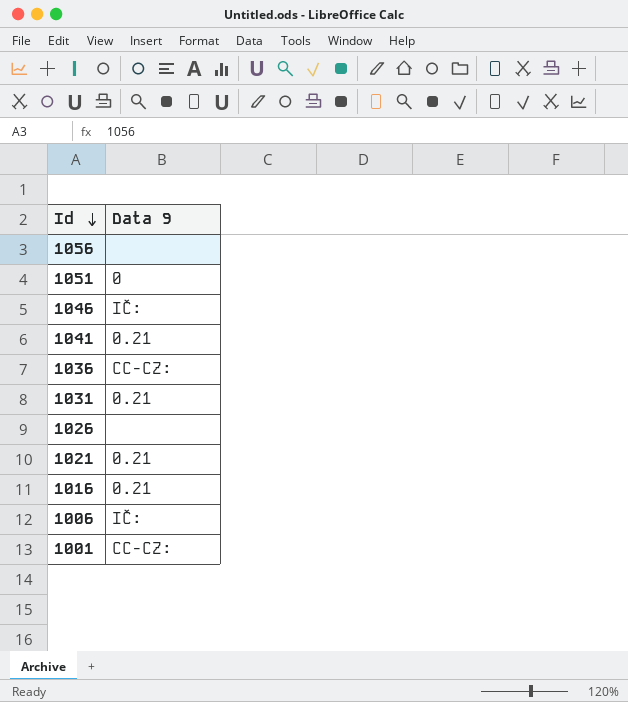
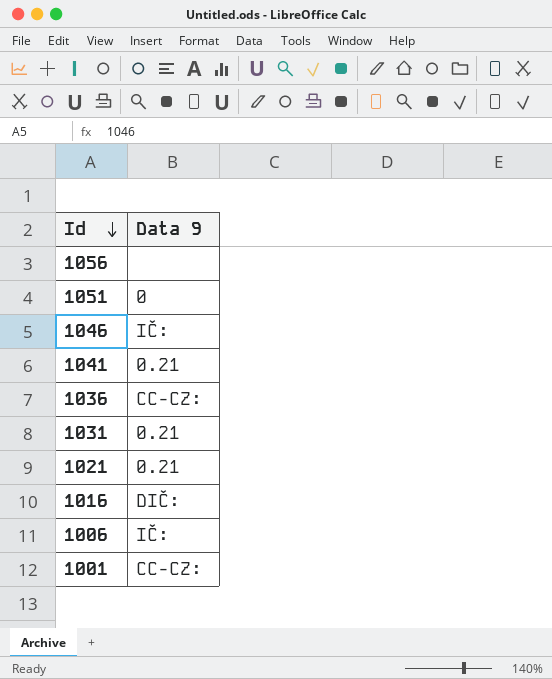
row 1026: none -> none
1016 | Data 9: 0.21 -> DIČ:

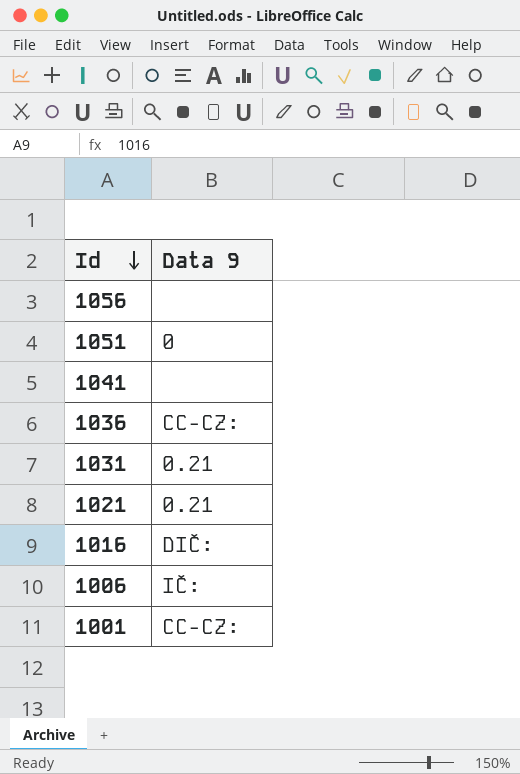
row 1046: IČ: -> none
1041 | Data 9: 0.21 -> none

